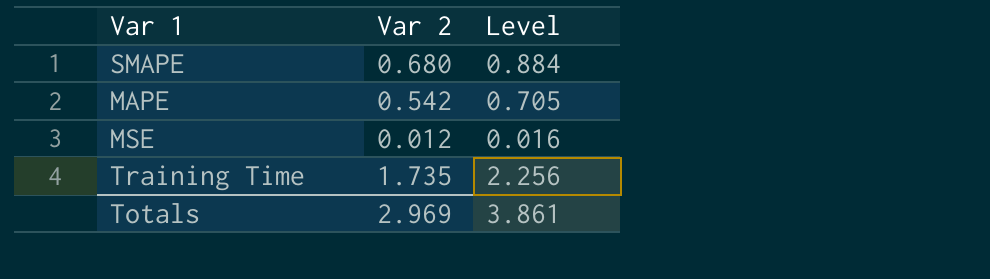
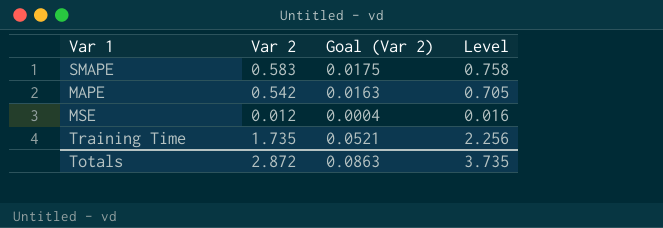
column Goal (Var 2) | formula: none -> [Var 2] * 0.03
SMAPE | Var 2: 0.680 -> 0.583
SMAPE | Level: 0.884 -> 0.758
Totals | Var 2: 2.969 -> 2.872
Totals | Level: 3.861 -> 3.735

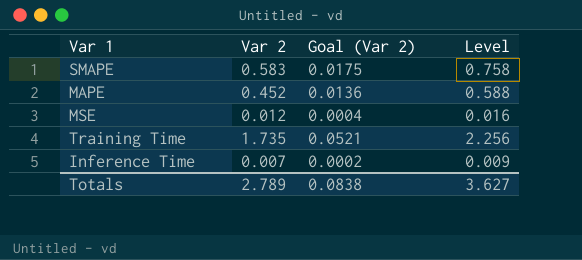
MAPE | Var 2: 0.542 -> 0.452
MAPE | Goal (Var 2): 0.0163 -> 0.0136
MAPE | Level: 0.705 -> 0.588
row Inference Time: none -> 0.007 | 0.0002 | 0.009
Totals | Var 2: 2.872 -> 2.789
Totals | Goal (Var 2): 0.0863 -> 0.0838
Totals | Level: 3.735 -> 3.627

